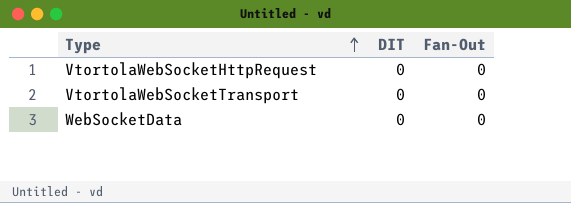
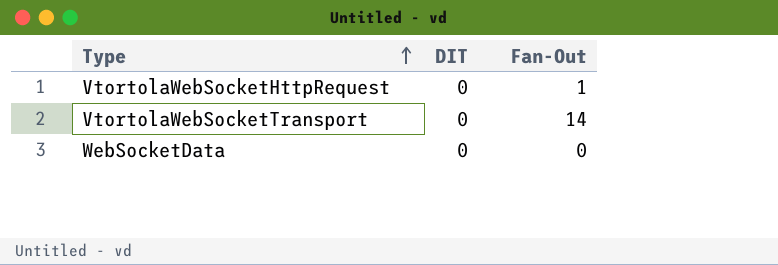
VtortolaWebSocketHttpRequest | Fan-Out: 0 -> 1
VtortolaWebSocketTransport | Fan-Out: 0 -> 14

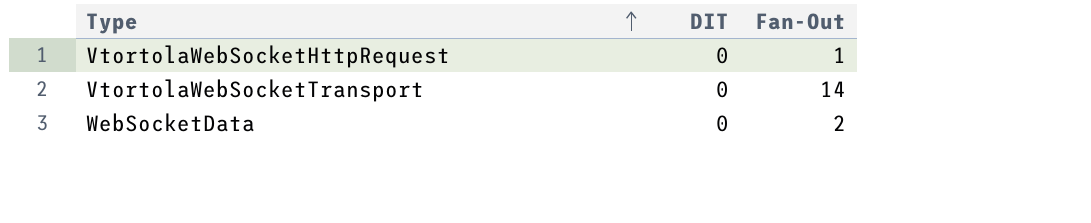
WebSocketData | Fan-Out: 0 -> 2

